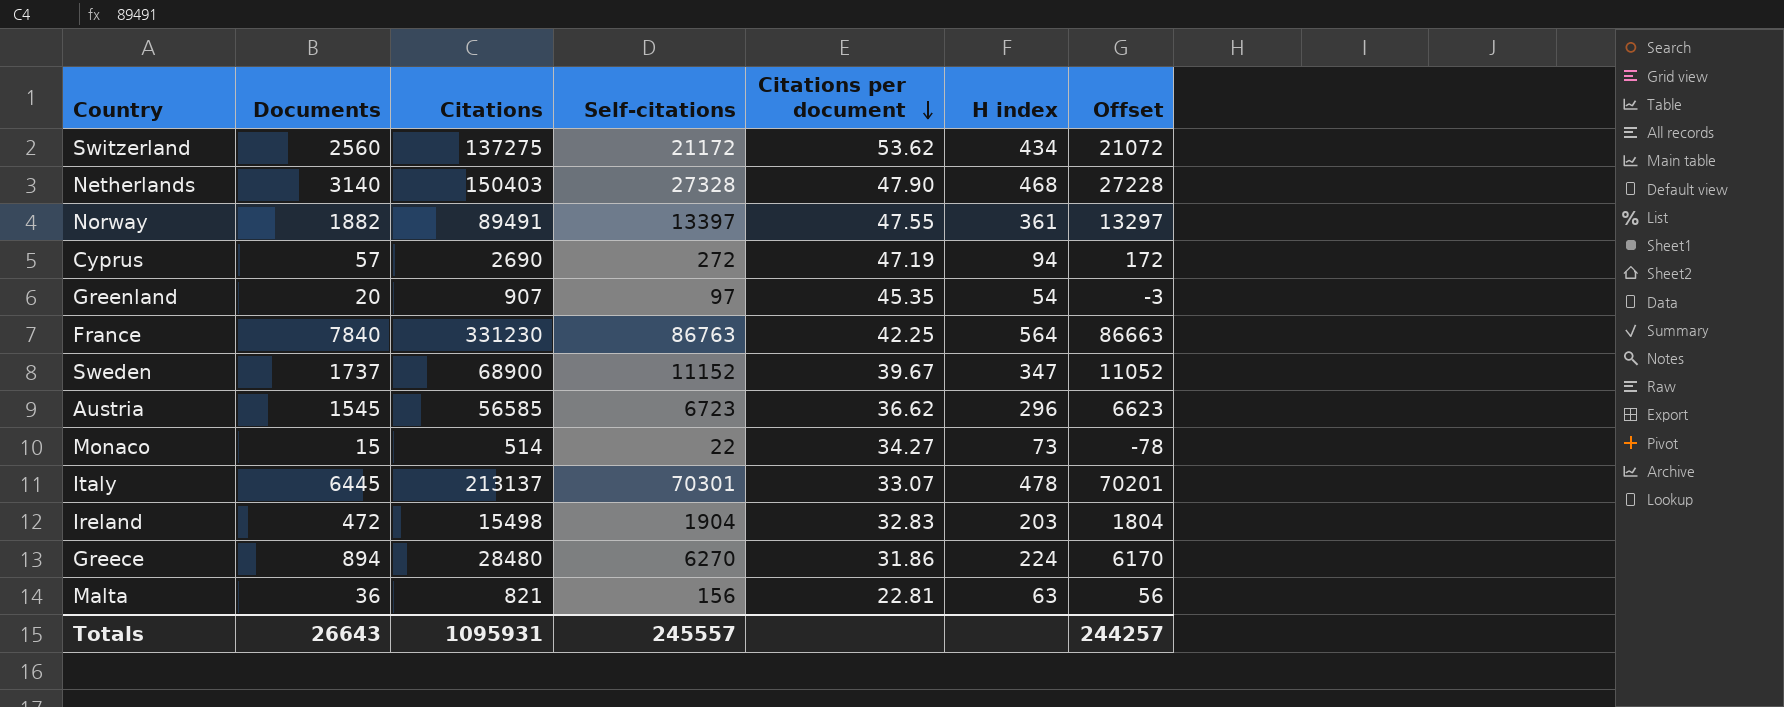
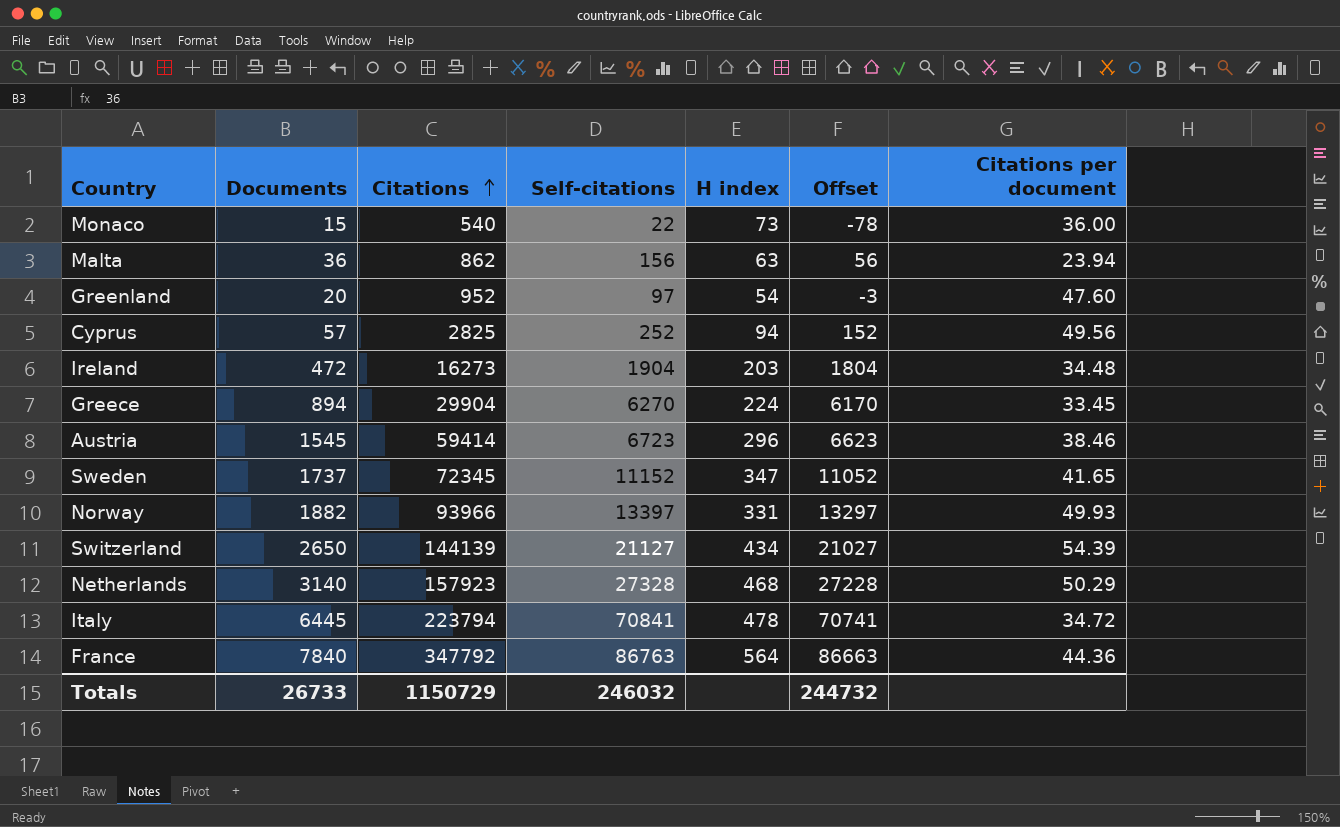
row order: Citations per document descending -> Citations ascending
column Citations per document | position: 5 -> 7
Monaco | Citations: 514 -> 540
Monaco | Citations per document: 34.27 -> 36.00
Malta | Citations: 821 -> 862
Malta | Citations per document: 22.81 -> 23.94
Greenland | Citations: 907 -> 952
Greenland | Citations per document: 45.35 -> 47.60
Cyprus | Citations: 2690 -> 2825
Cyprus | Self-citations: 272 -> 252
Cyprus | Offset: 172 -> 152
Cyprus | Citations per document: 47.19 -> 49.56
Ireland | Citations: 15498 -> 16273
Ireland | Citations per document: 32.83 -> 34.48
Greece | Citations: 28480 -> 29904
Greece | Citations per document: 31.86 -> 33.45
Austria | Citations: 56585 -> 59414
Austria | Citations per document: 36.62 -> 38.46
Sweden | Citations: 68900 -> 72345
Sweden | Citations per document: 39.67 -> 41.65
Norway | Citations: 89491 -> 93966
Norway | H index: 361 -> 331
Norway | Citations per document: 47.55 -> 49.93
Switzerland | Documents: 2560 -> 2650
Switzerland | Citations: 137275 -> 144139
Switzerland | Self-citations: 21172 -> 21127
Switzerland | Offset: 21072 -> 21027
Switzerland | Citations per document: 53.62 -> 54.39
Netherlands | Citations: 150403 -> 157923
Netherlands | Citations per document: 47.90 -> 50.29
Italy | Citations: 213137 -> 223794
Italy | Self-citations: 70301 -> 70841
Italy | Offset: 70201 -> 70741
Italy | Citations per document: 33.07 -> 34.72
France | Citations: 331230 -> 347792
France | Citations per document: 42.25 -> 44.36
Totals | Documents: 26643 -> 26733
Totals | Citations: 1095931 -> 1150729
Totals | Self-citations: 245557 -> 246032
Totals | Offset: 244257 -> 244732

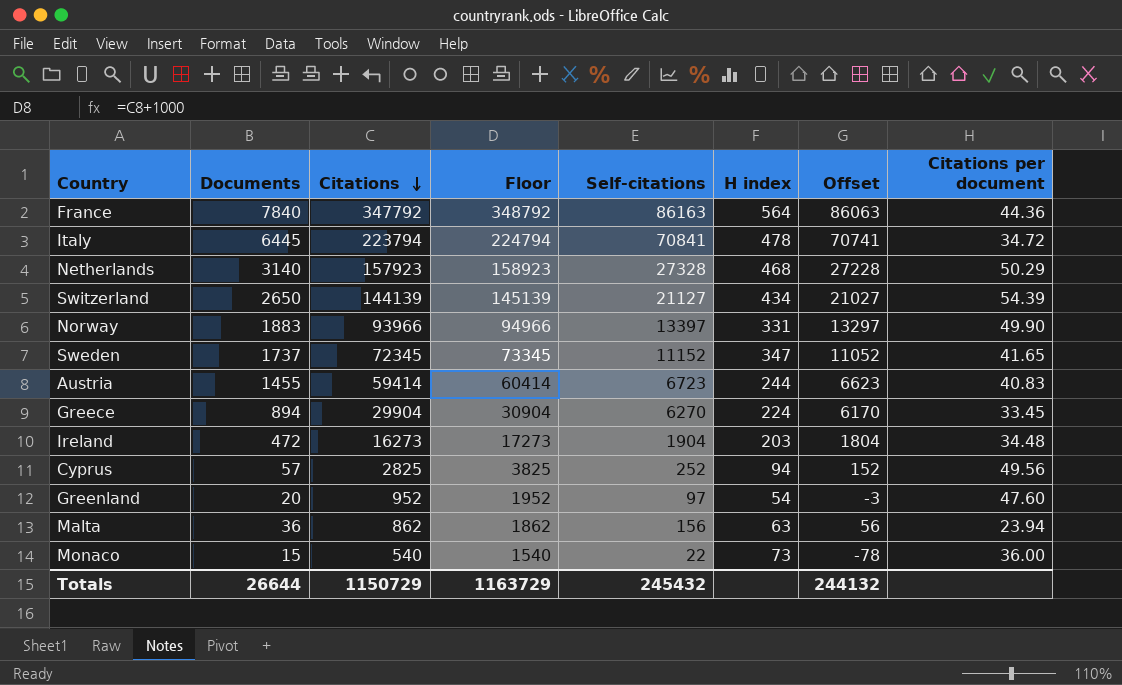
row order: Citations ascending -> Citations descending
column Floor | formula: none -> [Citations] + 1000
France | Self-citations: 86763 -> 86163
France | Offset: 86663 -> 86063
Norway | Documents: 1882 -> 1883
Norway | Citations per document: 49.93 -> 49.90
Austria | Documents: 1545 -> 1455
Austria | H index: 296 -> 244
Austria | Citations per document: 38.46 -> 40.83
Totals | Documents: 26733 -> 26644
Totals | Self-citations: 246032 -> 245432
Totals | Offset: 244732 -> 244132

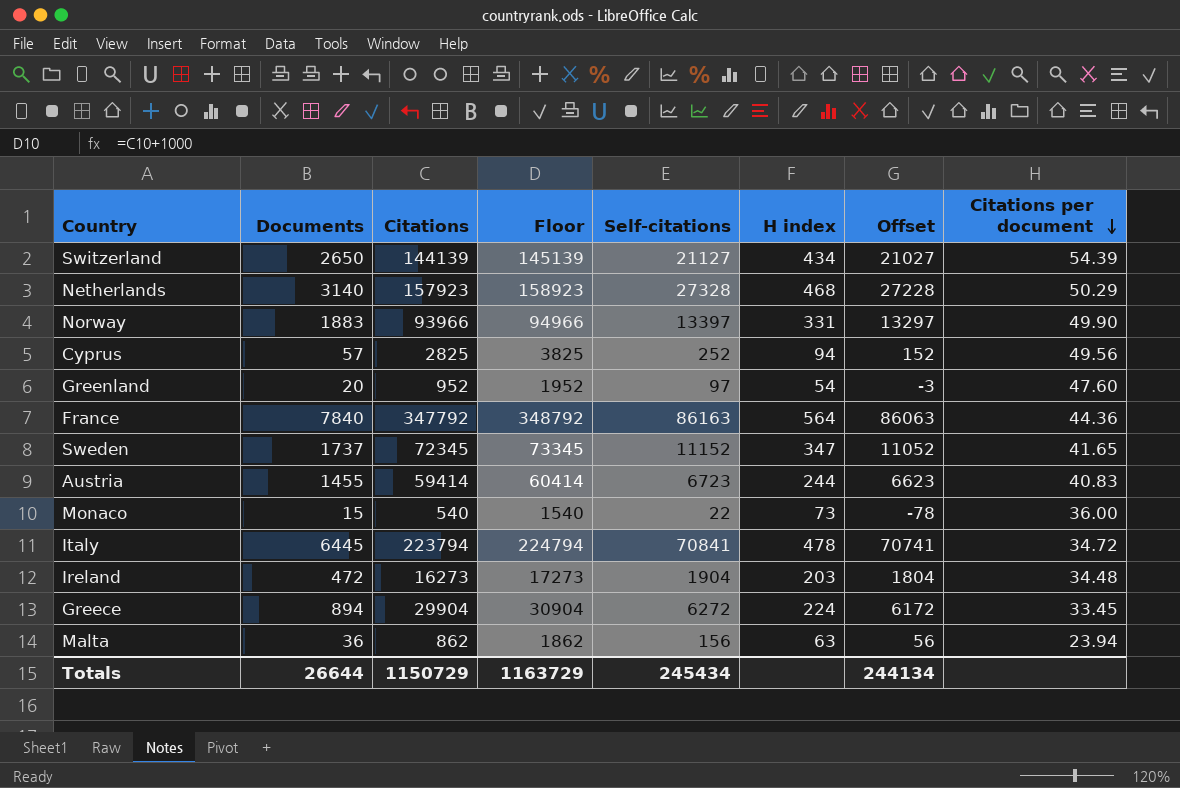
row order: Citations descending -> Citations per document descending
Greece | Self-citations: 6270 -> 6272
Greece | Offset: 6170 -> 6172
Totals | Self-citations: 245432 -> 245434
Totals | Offset: 244132 -> 244134

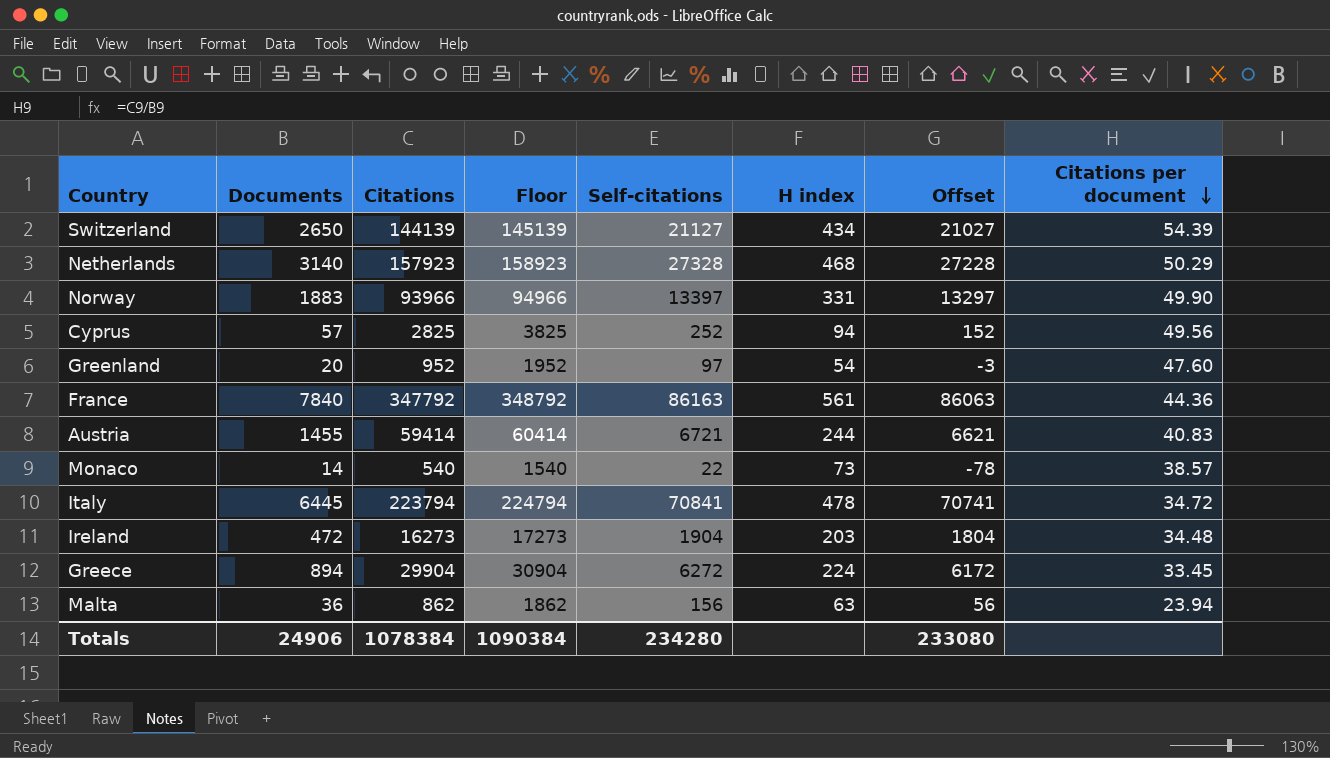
row Sweden: 1737 | 72345 | 73345 | 11152 | 347 | 11052 | 41.65 -> none
France | H index: 564 -> 561
Austria | Self-citations: 6723 -> 6721
Austria | Offset: 6623 -> 6621
Monaco | Documents: 15 -> 14
Monaco | Citations per document: 36.00 -> 38.57
Totals | Documents: 26644 -> 24906
Totals | Citations: 1150729 -> 1078384
Totals | Floor: 1163729 -> 1090384
Totals | Self-citations: 245434 -> 234280
Totals | Offset: 244134 -> 233080

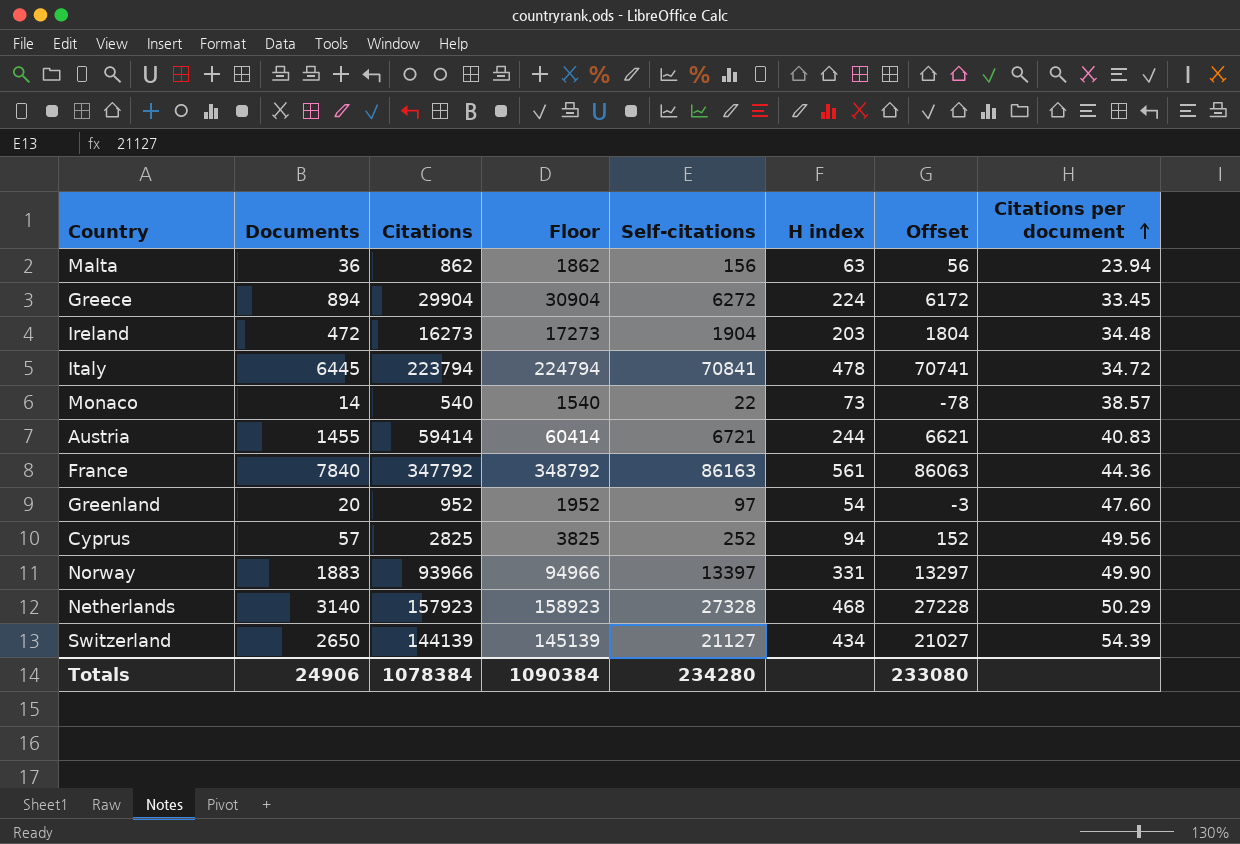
row order: Citations per document descending -> Citations per document ascending

